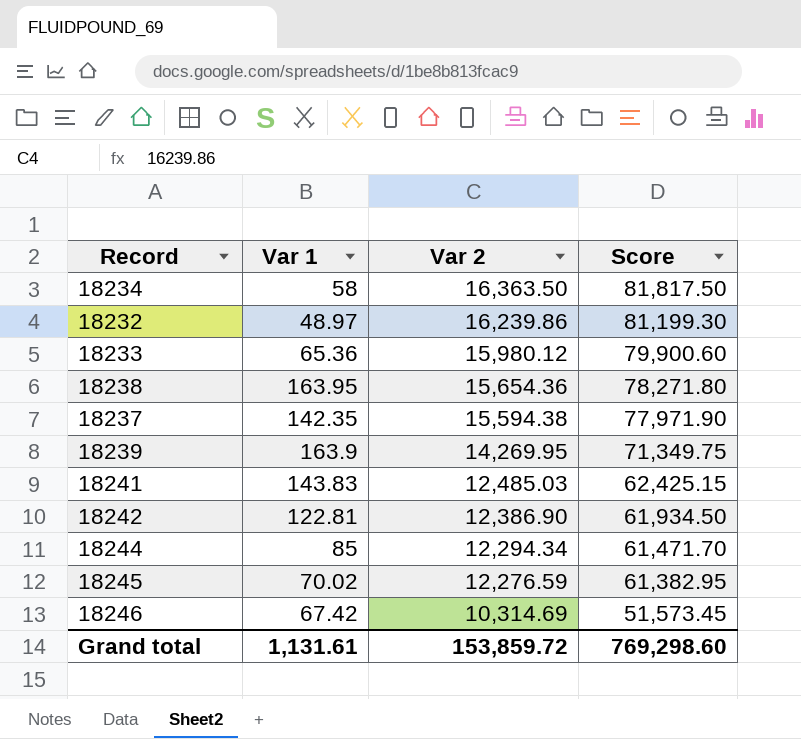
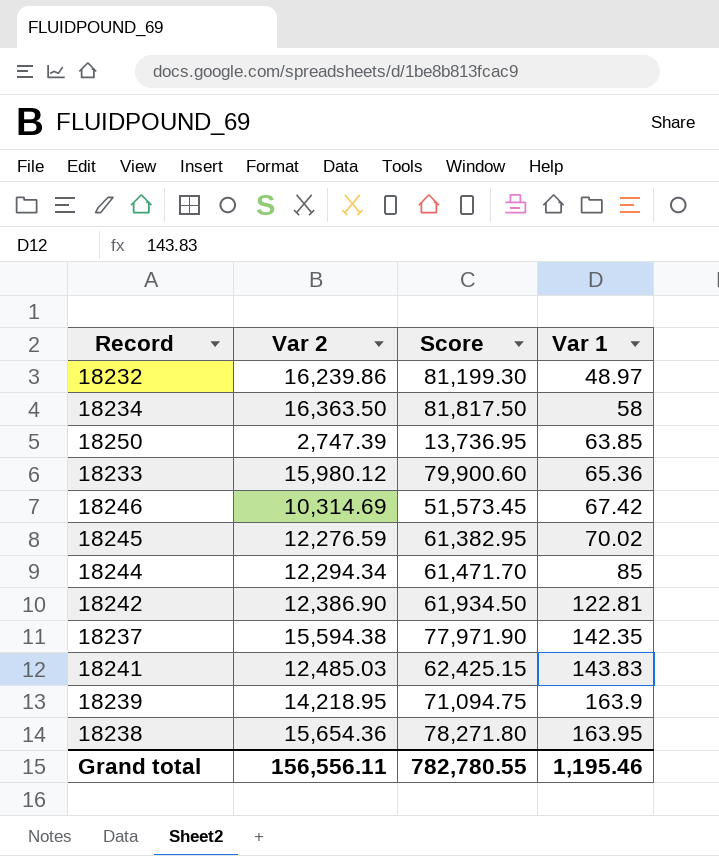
row order: Var 2 descending -> Var 1 ascending
column Var 1 | position: 2 -> 4
row 18250: none -> 2,747.39 | 13,736.95 | 63.85
18239 | Var 2: 14,269.95 -> 14,218.95
18239 | Score: 71,349.75 -> 71,094.75
Grand total | Var 2: 153,859.72 -> 156,556.11
Grand total | Score: 769,298.60 -> 782,780.55
Grand total | Var 1: 1,131.61 -> 1,195.46

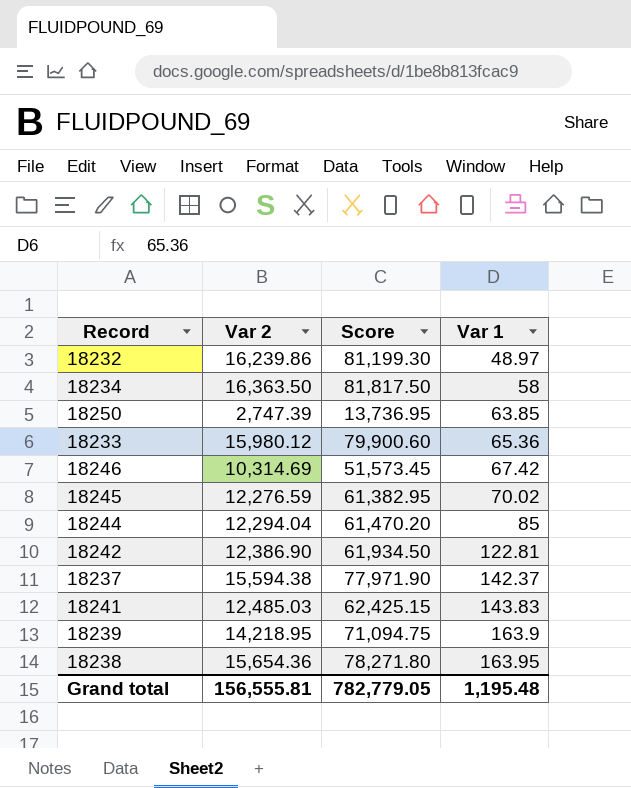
18244 | Var 2: 12,294.34 -> 12,294.04
18244 | Score: 61,471.70 -> 61,470.20
18237 | Var 1: 142.35 -> 142.37
Grand total | Var 2: 156,556.11 -> 156,555.81
Grand total | Score: 782,780.55 -> 782,779.05
Grand total | Var 1: 1,195.46 -> 1,195.48

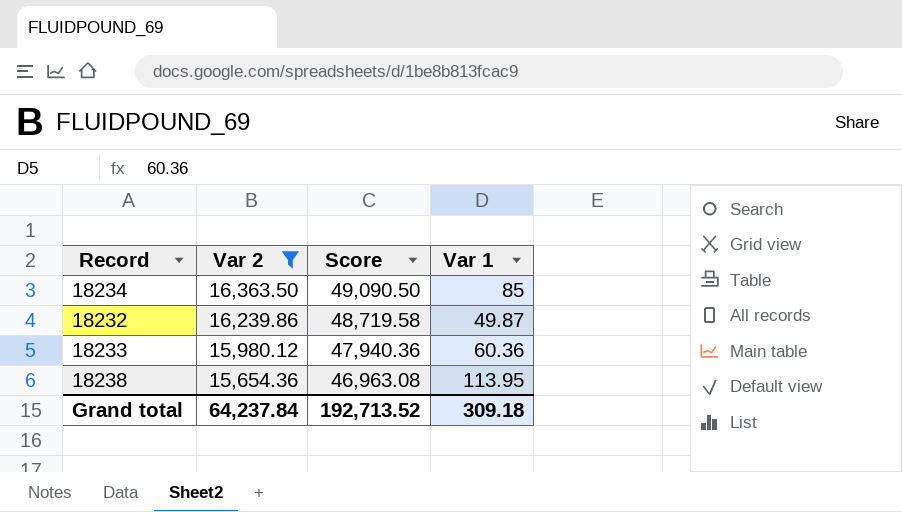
filter: none -> Var 2 >= 15,654.36
row order: Var 1 ascending -> Var 2 descending
column Score | formula: [Var 2] * 5 -> [Var 2] * 3
18234 | Var 1: 58 -> 85
18232 | Var 1: 48.97 -> 49.87
18233 | Var 1: 65.36 -> 60.36
18238 | Var 1: 163.95 -> 113.95
Grand total | Var 2: 156,555.81 -> 64,237.84
Grand total | Score: 782,779.05 -> 192,713.52
Grand total | Var 1: 1,195.48 -> 309.18

